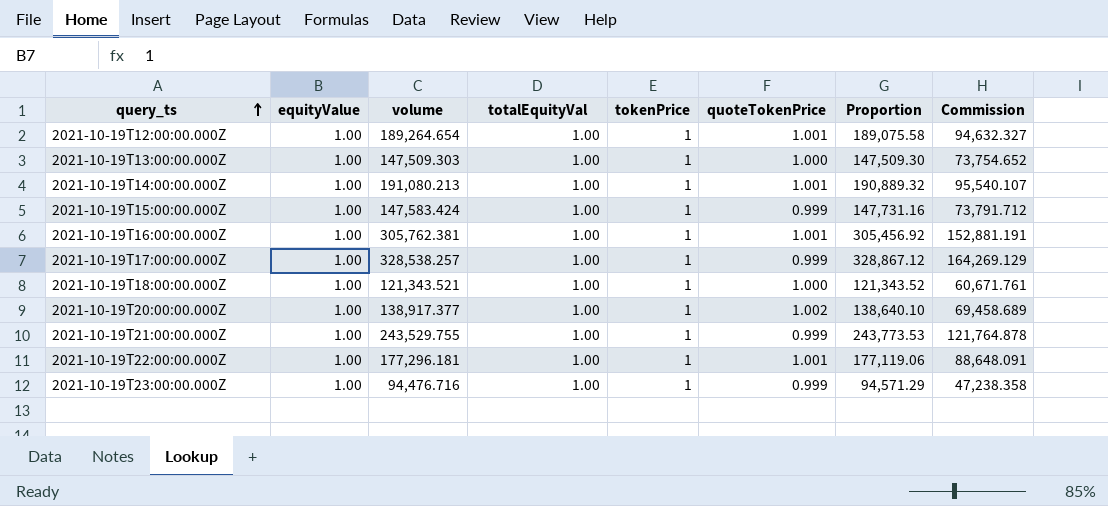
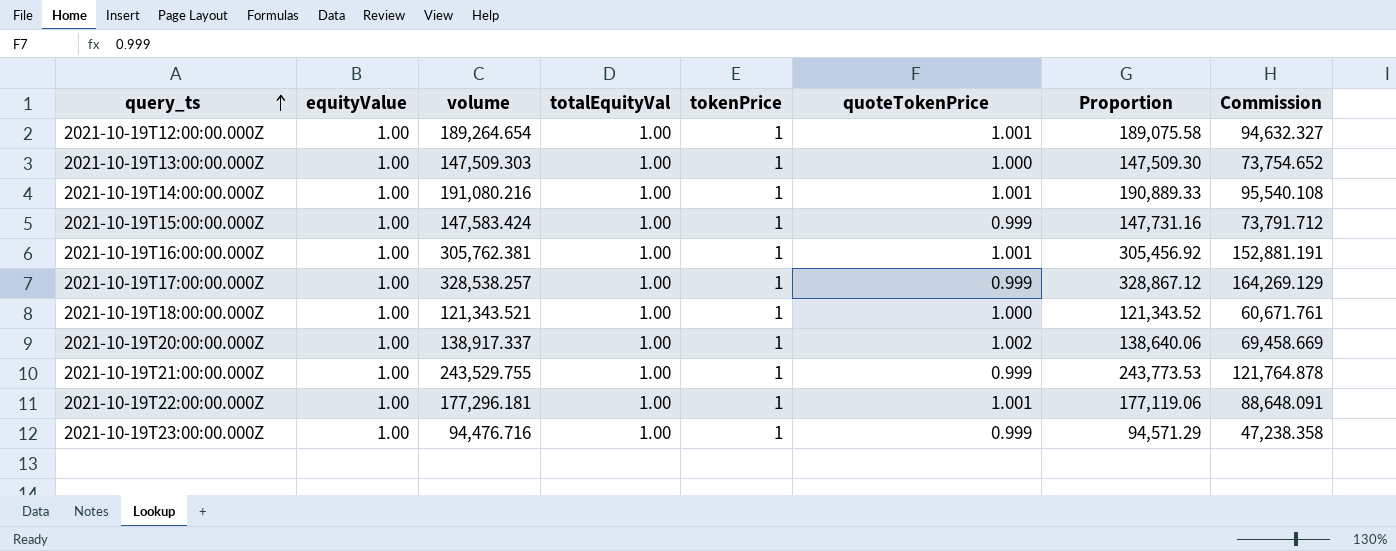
2021-10-19T14:00:00.000Z | volume: 191,080.213 -> 191,080.216
2021-10-19T14:00:00.000Z | Proportion: 190,889.32 -> 190,889.33
2021-10-19T14:00:00.000Z | Commission: 95,540.107 -> 95,540.108
2021-10-19T20:00:00.000Z | volume: 138,917.377 -> 138,917.337
2021-10-19T20:00:00.000Z | Proportion: 138,640.10 -> 138,640.06
2021-10-19T20:00:00.000Z | Commission: 69,458.689 -> 69,458.669

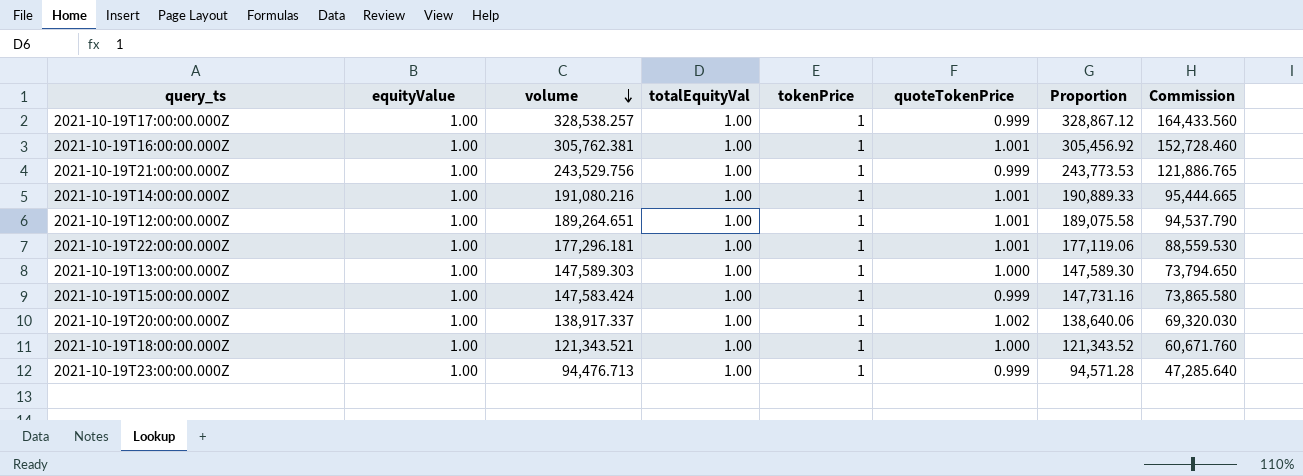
row order: query_ts ascending -> volume descending
column Commission | formula: [volume] * 0.5 -> [Proportion] * 0.5
2021-10-19T21:00:00.000Z | volume: 243,529.755 -> 243,529.756
2021-10-19T12:00:00.000Z | volume: 189,264.654 -> 189,264.651
2021-10-19T13:00:00.000Z | volume: 147,509.303 -> 147,589.303
2021-10-19T13:00:00.000Z | Proportion: 147,509.30 -> 147,589.30
2021-10-19T23:00:00.000Z | volume: 94,476.716 -> 94,476.713
2021-10-19T23:00:00.000Z | Proportion: 94,571.29 -> 94,571.28

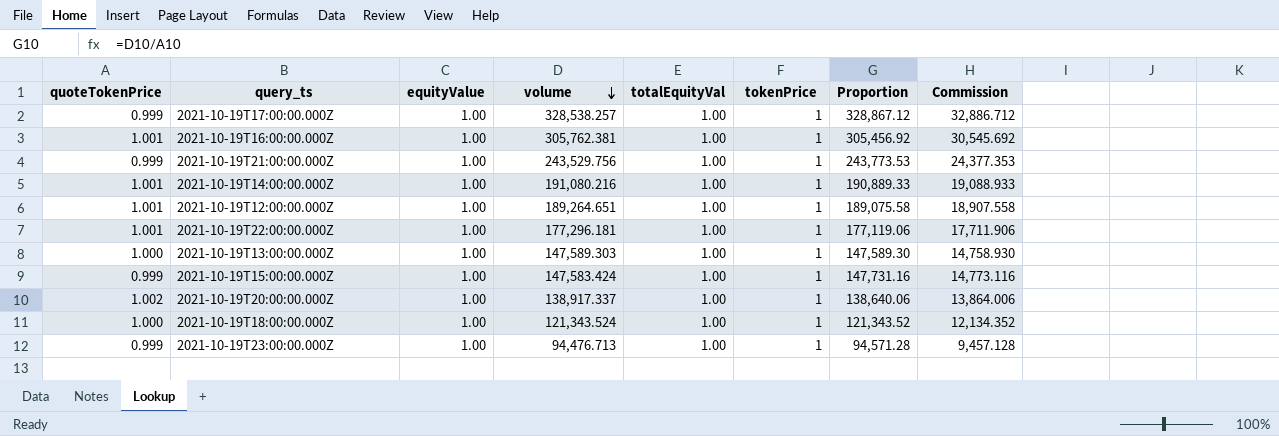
column quoteTokenPrice | position: 6 -> 1
column Commission | formula: [Proportion] * 0.5 -> [Proportion] * 0.1
2021-10-19T18:00:00.000Z | volume: 121,343.521 -> 121,343.524

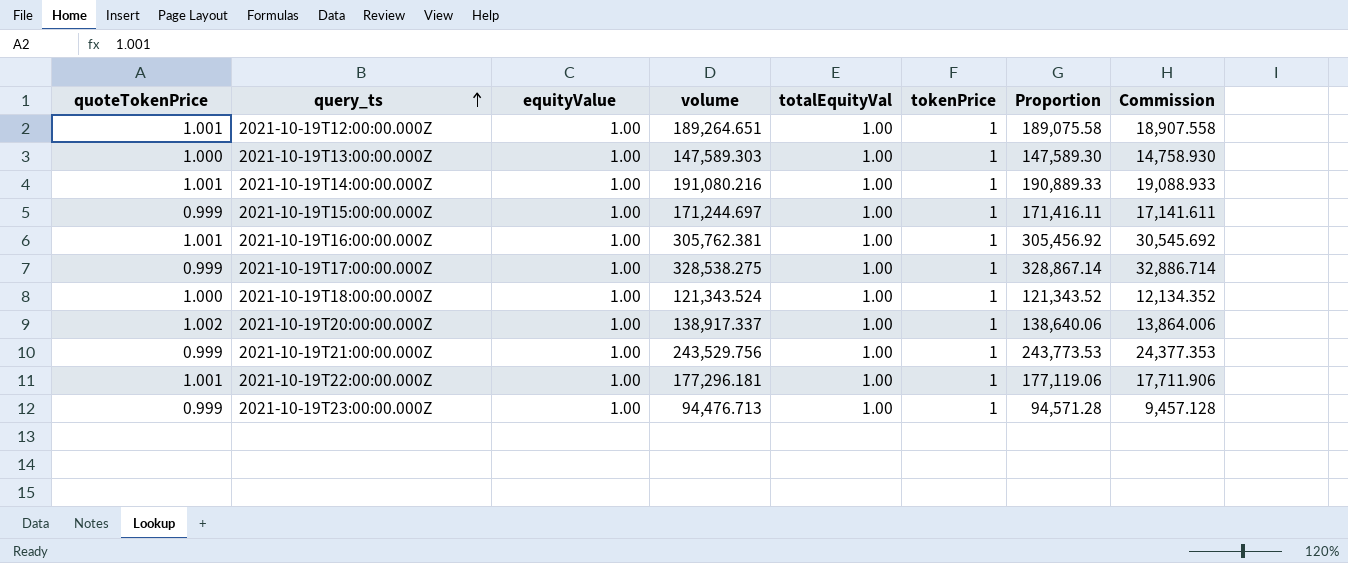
row order: volume descending -> query_ts ascending
2021-10-19T15:00:00.000Z | volume: 147,583.424 -> 171,244.697
2021-10-19T15:00:00.000Z | Proportion: 147,731.16 -> 171,416.11
2021-10-19T15:00:00.000Z | Commission: 14,773.116 -> 17,141.611
2021-10-19T17:00:00.000Z | volume: 328,538.257 -> 328,538.275
2021-10-19T17:00:00.000Z | Proportion: 328,867.12 -> 328,867.14
2021-10-19T17:00:00.000Z | Commission: 32,886.712 -> 32,886.714

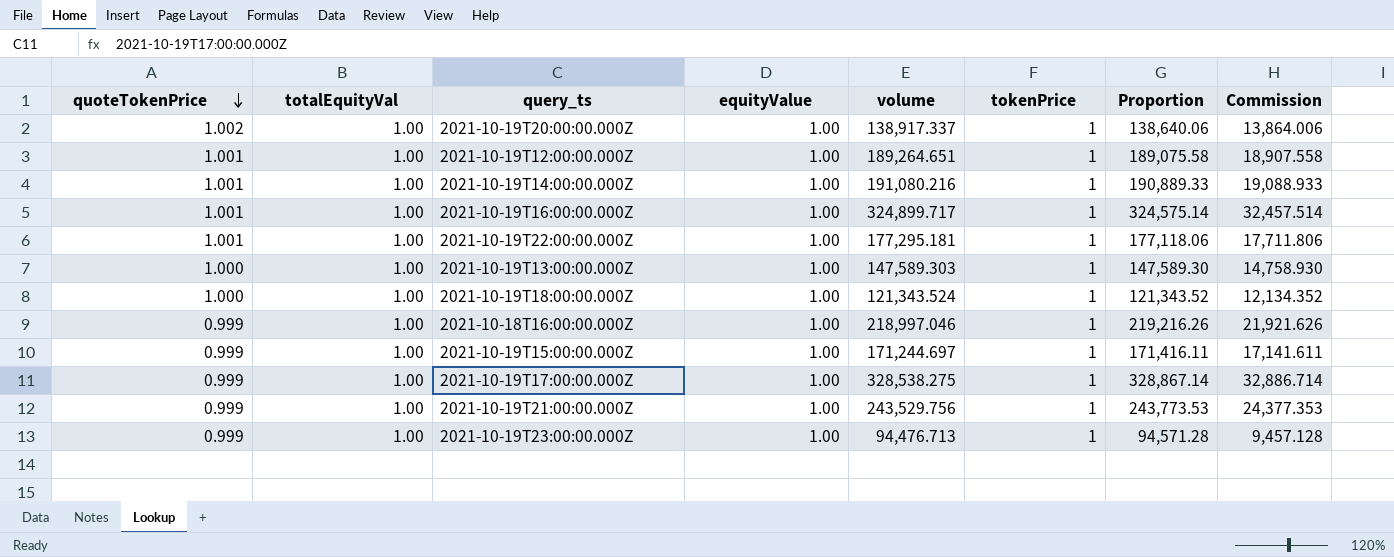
row order: query_ts ascending -> quoteTokenPrice descending
column totalEquityVal | position: 5 -> 2
2021-10-19T16:00:00.000Z | volume: 305,762.381 -> 324,899.717
2021-10-19T16:00:00.000Z | Proportion: 305,456.92 -> 324,575.14
2021-10-19T16:00:00.000Z | Commission: 30,545.692 -> 32,457.514
2021-10-19T22:00:00.000Z | volume: 177,296.181 -> 177,295.181
2021-10-19T22:00:00.000Z | Proportion: 177,119.06 -> 177,118.06
2021-10-19T22:00:00.000Z | Commission: 17,711.906 -> 17,711.806
row 2021-10-18T16:00:00.000Z: none -> 0.999 | 1.00 | 1.00 | 218,997.046 | 1 | 219,216.26 | 21,921.626

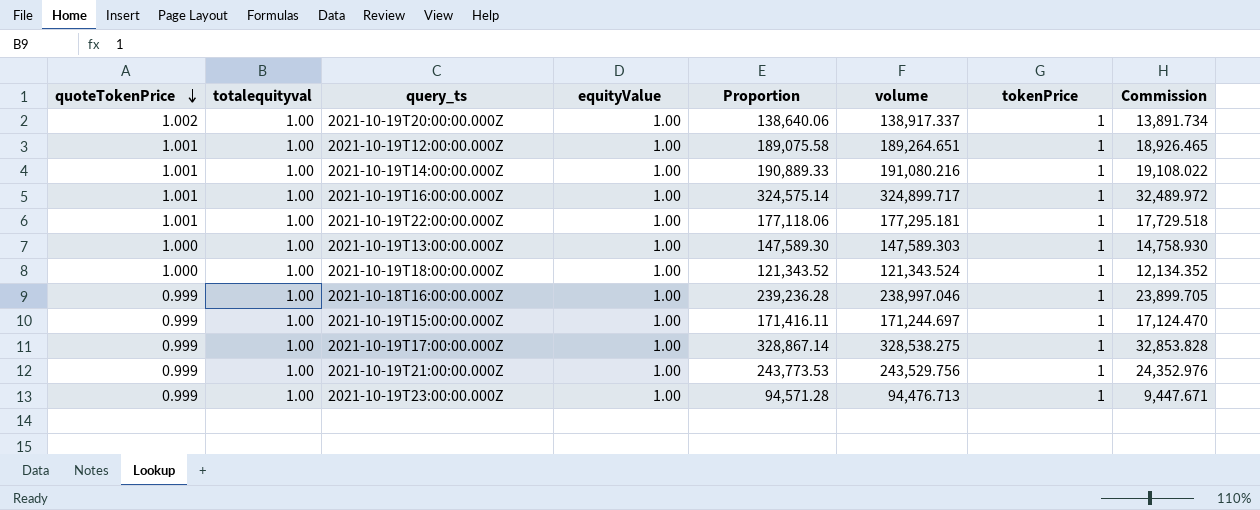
column name: totalEquityVal -> totalequityval
column Proportion | position: 7 -> 5
column Commission | formula: [Proportion] * 0.1 -> [volume] * 0.1
2021-10-18T16:00:00.000Z | Proportion: 219,216.26 -> 239,236.28
2021-10-18T16:00:00.000Z | volume: 218,997.046 -> 238,997.046

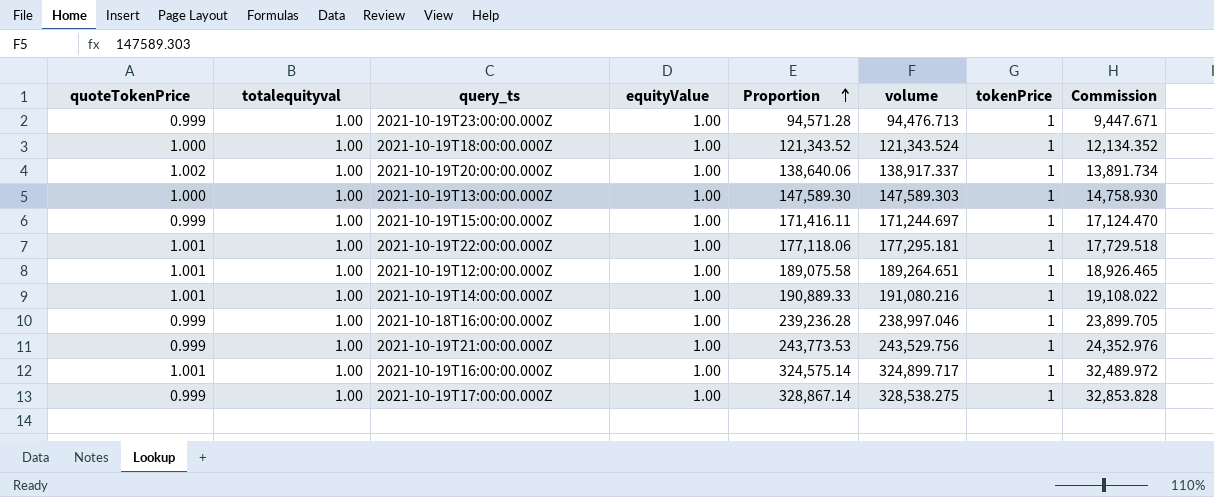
row order: quoteTokenPrice descending -> Proportion ascending

